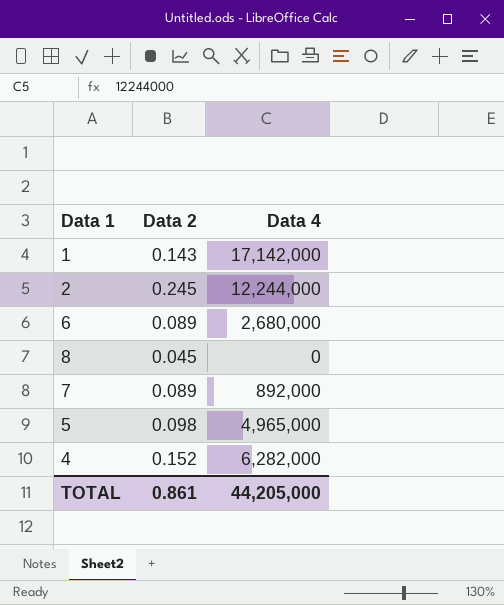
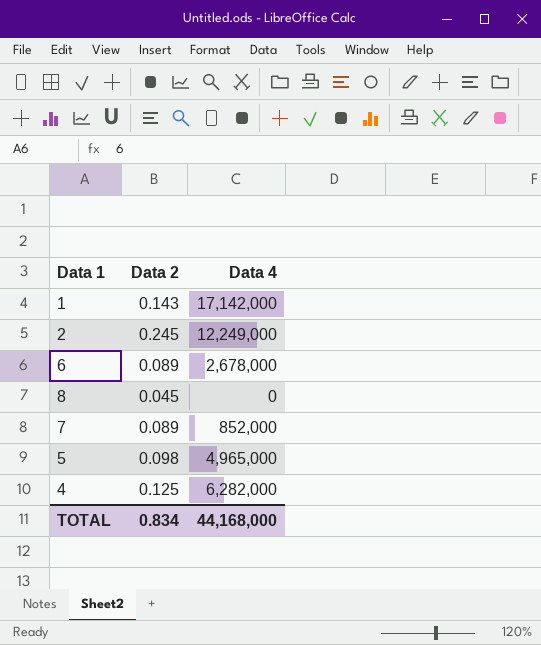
2 | Data 4: 12,244,000 -> 12,249,000
6 | Data 4: 2,680,000 -> 2,678,000
7 | Data 4: 892,000 -> 852,000
4 | Data 2: 0.152 -> 0.125
TOTAL | Data 2: 0.861 -> 0.834
TOTAL | Data 4: 44,205,000 -> 44,168,000

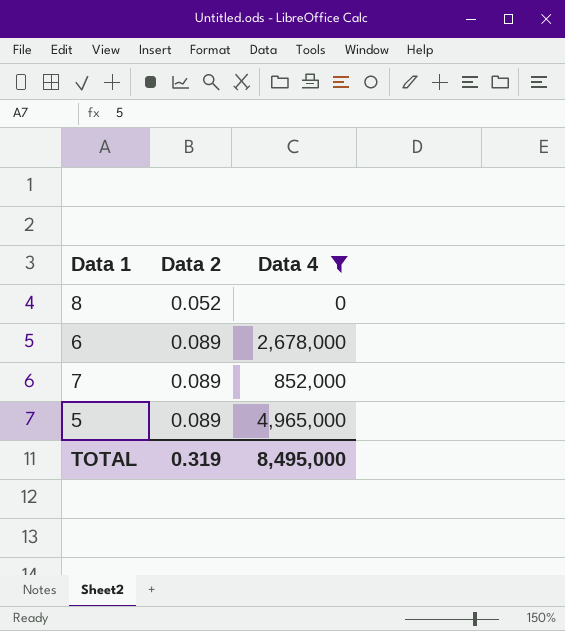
filter: none -> Data 4 <= 4,965,000
row order: none -> Data 2 ascending
8 | Data 2: 0.045 -> 0.052
5 | Data 2: 0.098 -> 0.089
TOTAL | Data 2: 0.834 -> 0.319
TOTAL | Data 4: 44,168,000 -> 8,495,000

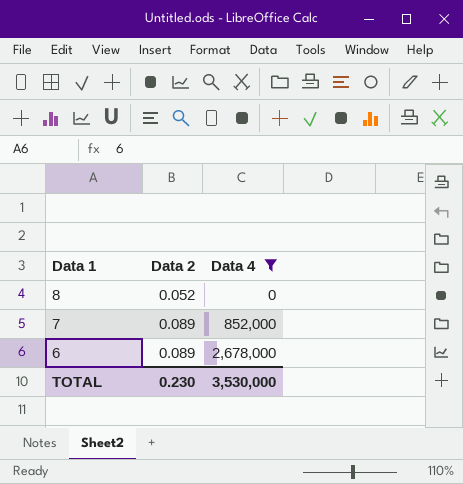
row order: Data 2 ascending -> Data 1 descending
row 5: 0.089 | 4,965,000 -> none
TOTAL | Data 2: 0.319 -> 0.230
TOTAL | Data 4: 8,495,000 -> 3,530,000

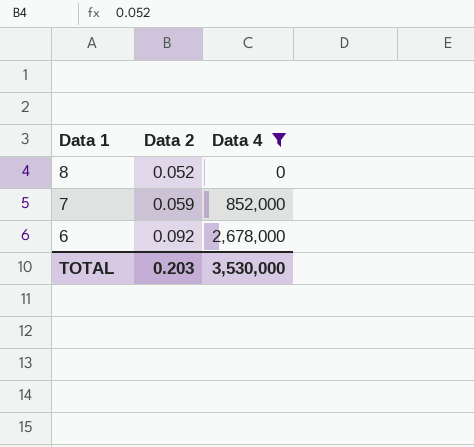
7 | Data 2: 0.089 -> 0.059
6 | Data 2: 0.089 -> 0.092
TOTAL | Data 2: 0.230 -> 0.203

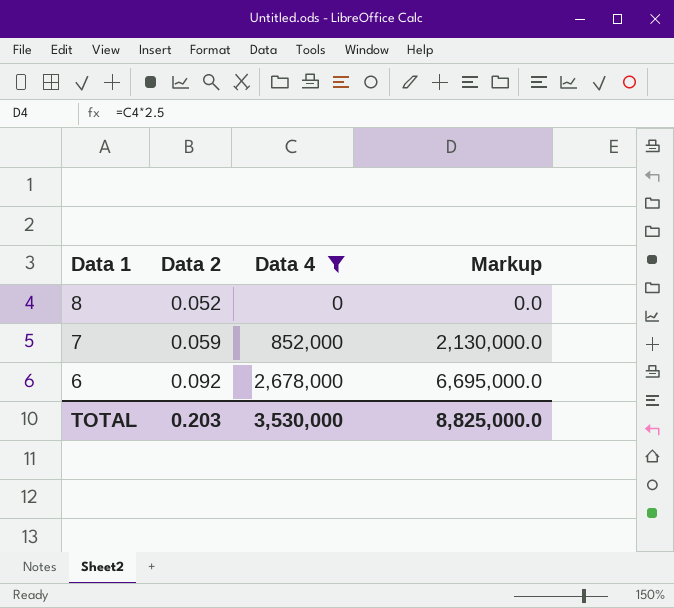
column Markup | formula: none -> [Data 4] * 2.5

